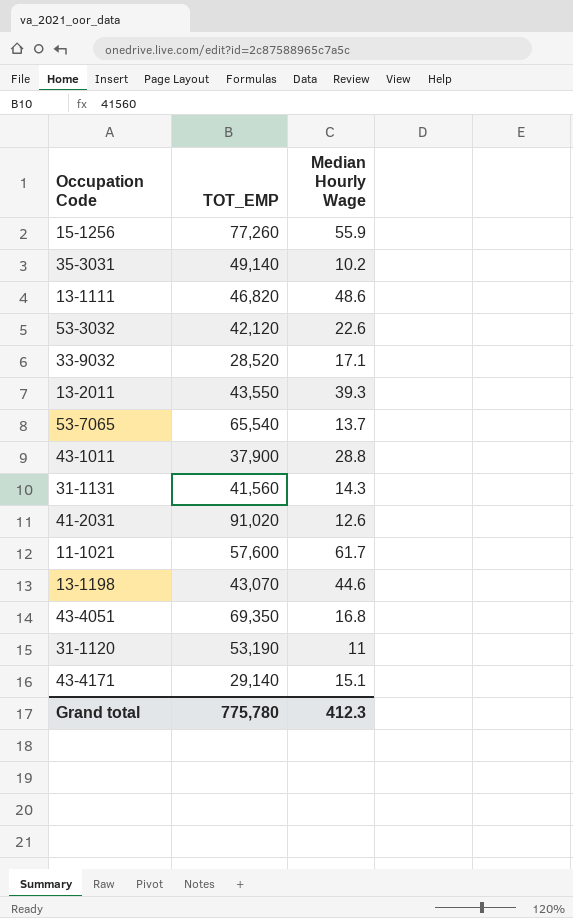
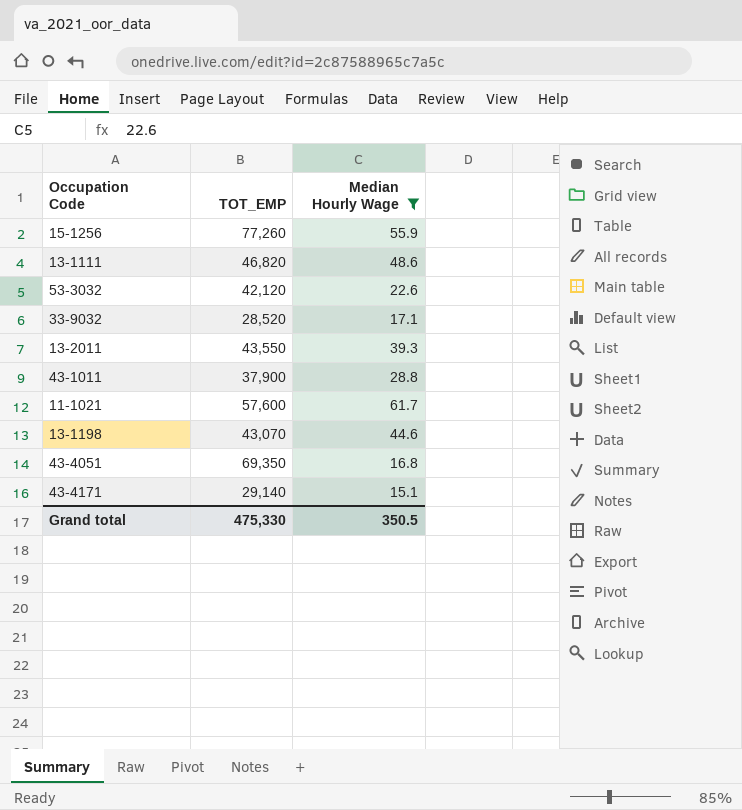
filter: none -> Median Hourly Wage >= 15.1
Grand total | TOT_EMP: 775,780 -> 475,330
Grand total | Median Hourly Wage: 412.3 -> 350.5

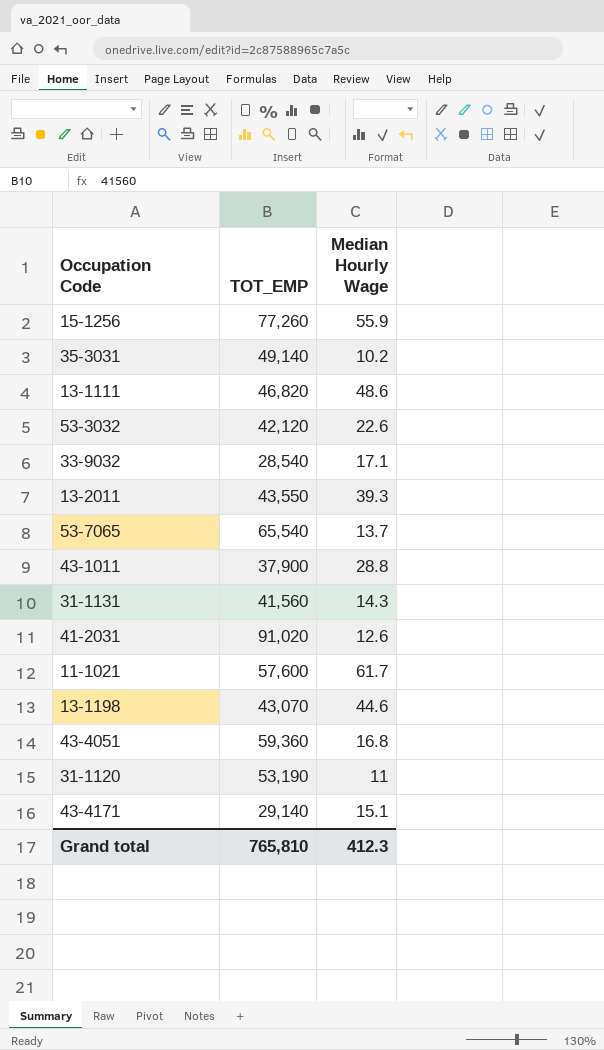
filter: Median Hourly Wage >= 15.1 -> none
33-9032 | TOT_EMP: 28,520 -> 28,540
43-4051 | TOT_EMP: 69,350 -> 59,360
Grand total | TOT_EMP: 475,330 -> 765,810
Grand total | Median Hourly Wage: 350.5 -> 412.3

